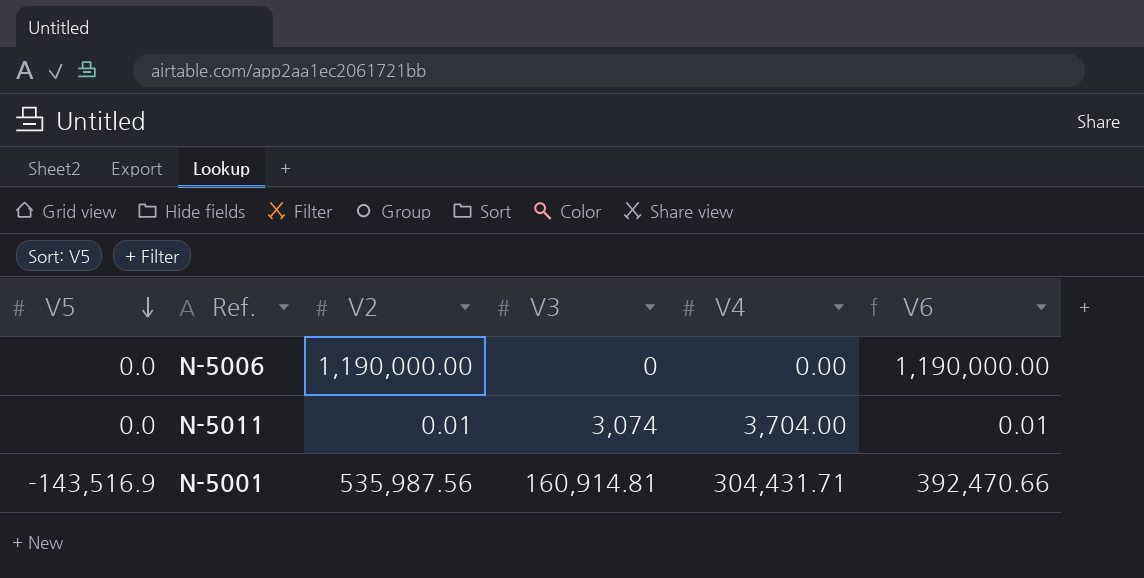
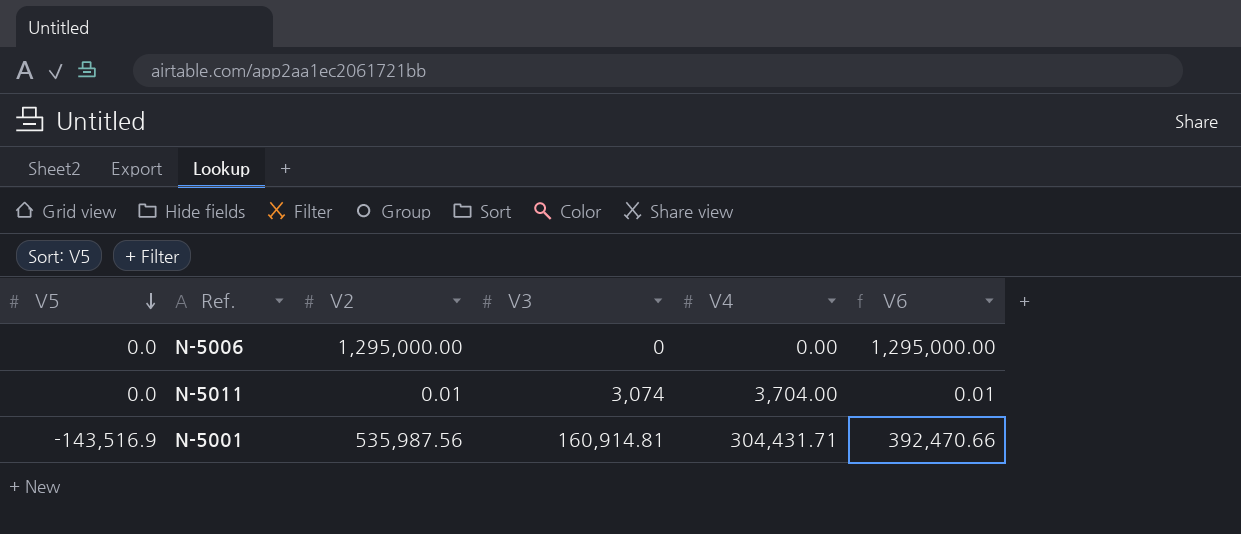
N-5006 | V2: 1,190,000.00 -> 1,295,000.00
N-5006 | V6: 1,190,000.00 -> 1,295,000.00

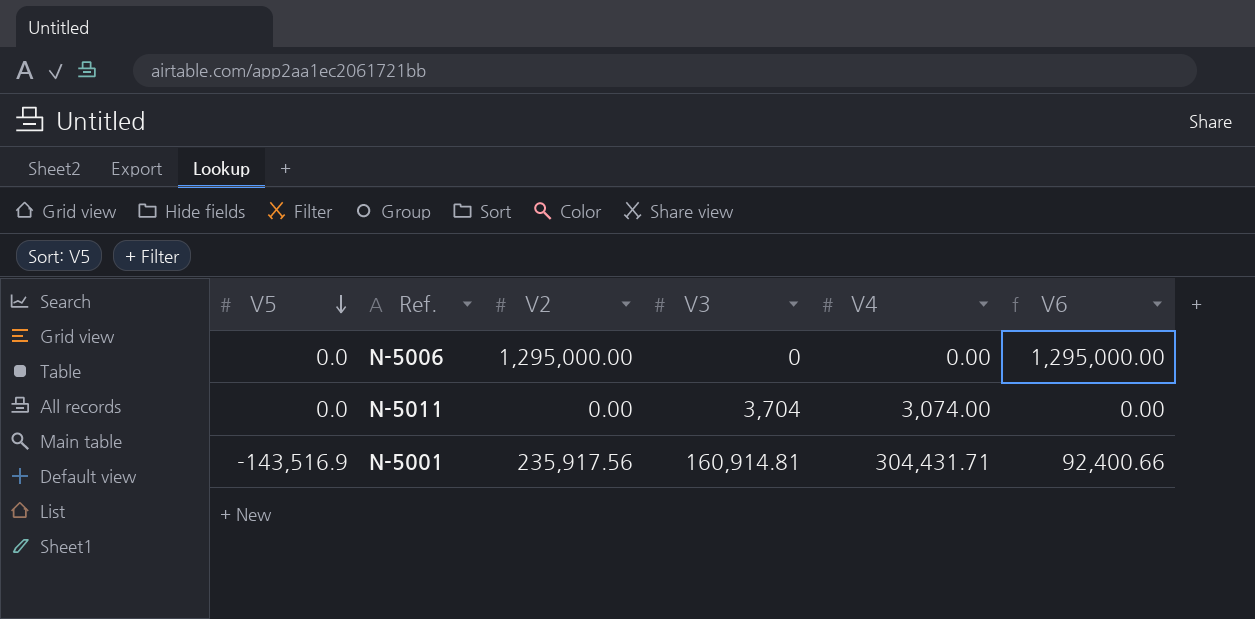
N-5011 | V2: 0.01 -> 0.00
N-5011 | V3: 3,074 -> 3,704
N-5011 | V4: 3,704.00 -> 3,074.00
N-5011 | V6: 0.01 -> 0.00
N-5001 | V2: 535,987.56 -> 235,917.56
N-5001 | V6: 392,470.66 -> 92,400.66

